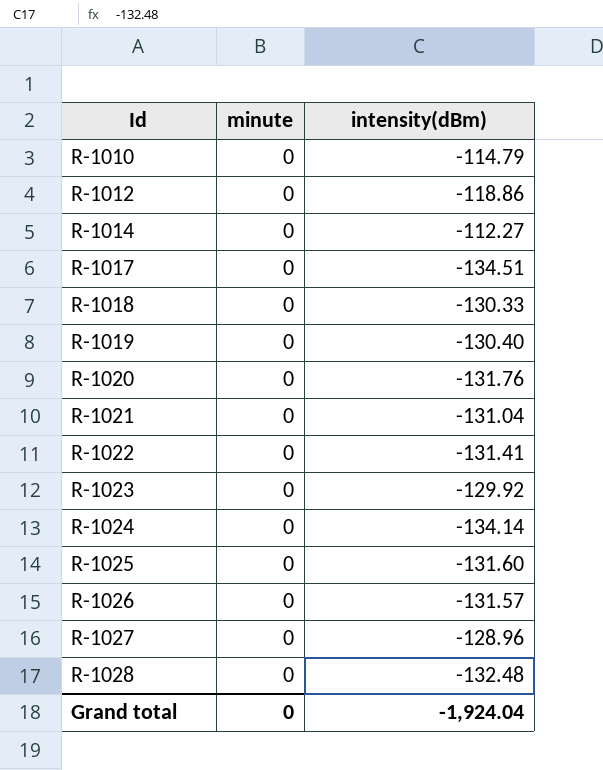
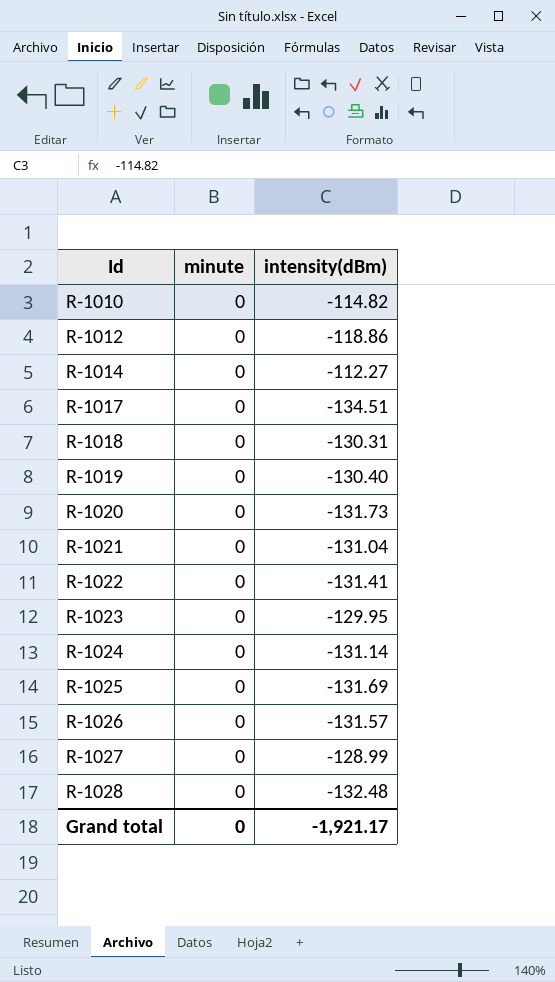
R-1010 | intensity(dBm): -114.79 -> -114.82
R-1018 | intensity(dBm): -130.33 -> -130.31
R-1020 | intensity(dBm): -131.76 -> -131.73
R-1023 | intensity(dBm): -129.92 -> -129.95
R-1024 | intensity(dBm): -134.14 -> -131.14
R-1025 | intensity(dBm): -131.60 -> -131.69
R-1027 | intensity(dBm): -128.96 -> -128.99
Grand total | intensity(dBm): -1,924.04 -> -1,921.17

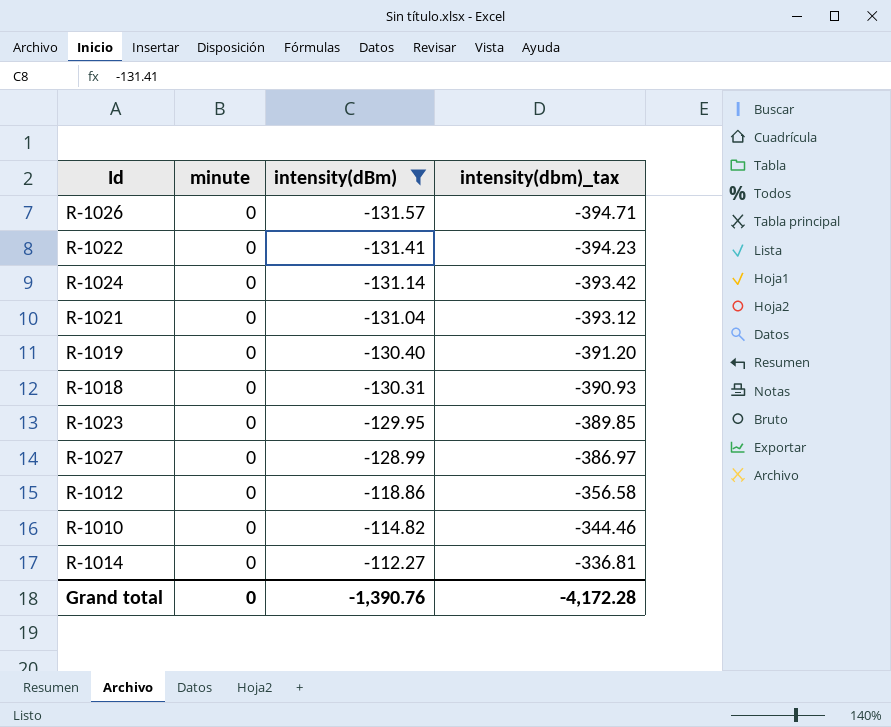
filter: none -> intensity(dBm) >= -131.57
row order: Id ascending -> intensity(dBm) ascending
column intensity(dbm)_tax | formula: none -> [intensity(dBm)] * 3
Grand total | intensity(dBm): -1,921.17 -> -1,390.76

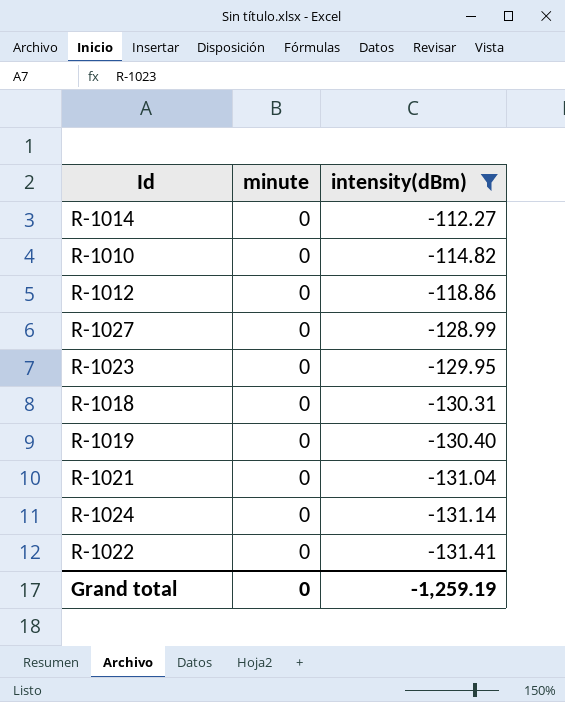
row order: intensity(dBm) ascending -> intensity(dBm) descending
column intensity(dbm)_tax | formula: [intensity(dBm)] * 3 -> none
row R-1026: 0 | -131.57 | -394.71 -> none
Grand total | intensity(dBm): -1,390.76 -> -1,259.19

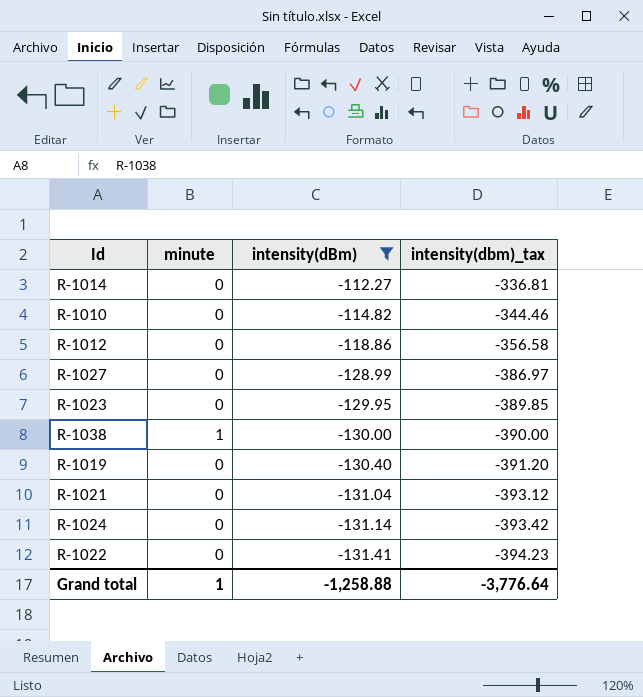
column intensity(dbm)_tax | formula: none -> [intensity(dBm)] * 3
row R-1018: 0 | -130.31 -> none
row R-1038: none -> 1 | -130.00 | -390.00
Grand total | minute: 0 -> 1
Grand total | intensity(dBm): -1,259.19 -> -1,258.88

